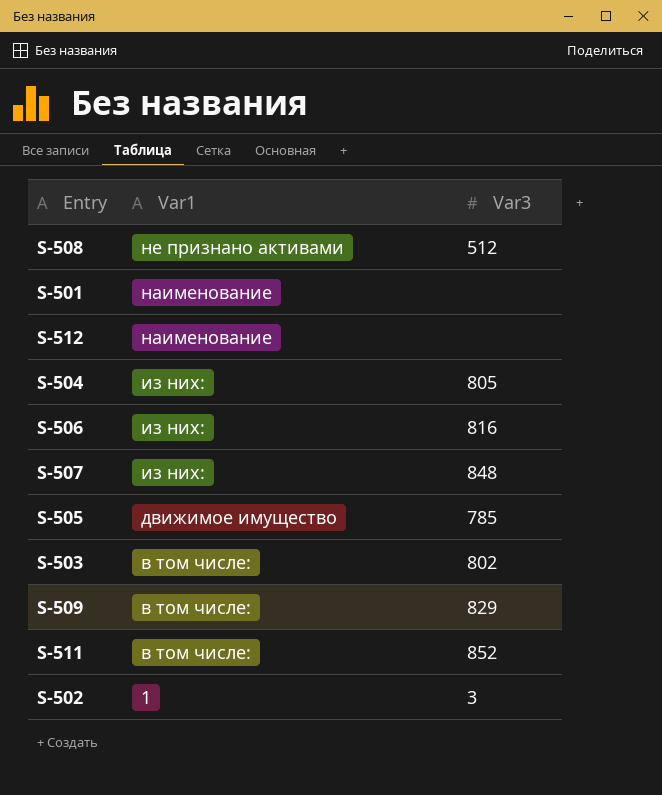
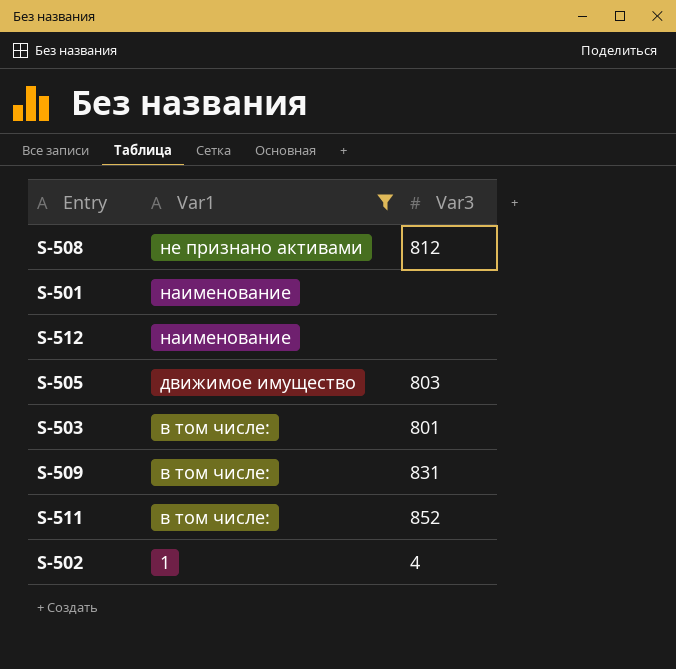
filter: none -> Var1 != из них:
S-508 | Var3: 512 -> 812
S-505 | Var3: 785 -> 803
S-503 | Var3: 802 -> 801
S-509 | Var3: 829 -> 831
S-502 | Var3: 3 -> 4

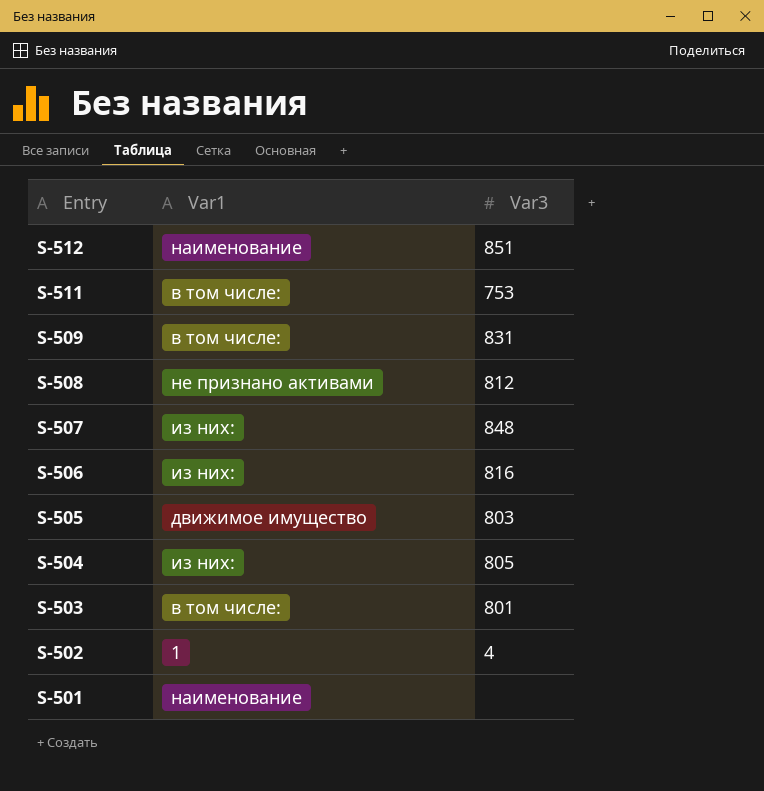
filter: Var1 != из них: -> none
row order: Var1 descending -> Entry descending
S-512 | Var3: none -> 851
S-511 | Var3: 852 -> 753

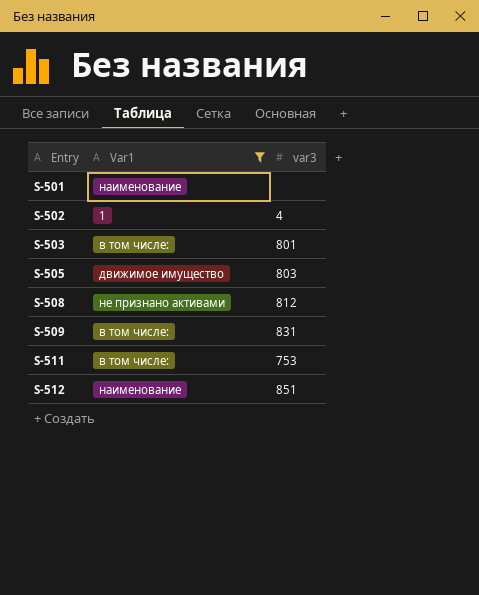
filter: none -> Var1 != из них:
row order: Entry descending -> Entry ascending
column name: Var3 -> var3

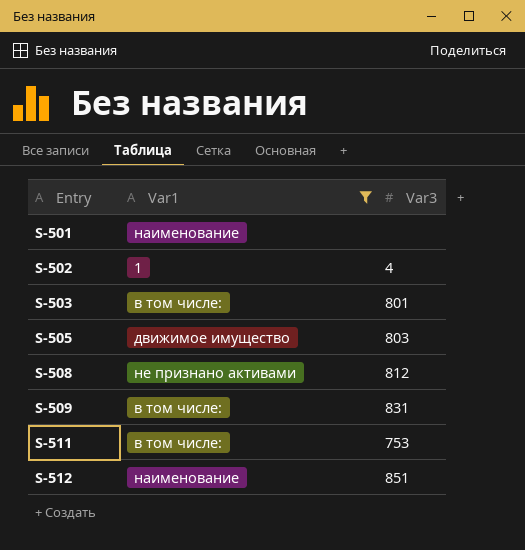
column name: var3 -> Var3

